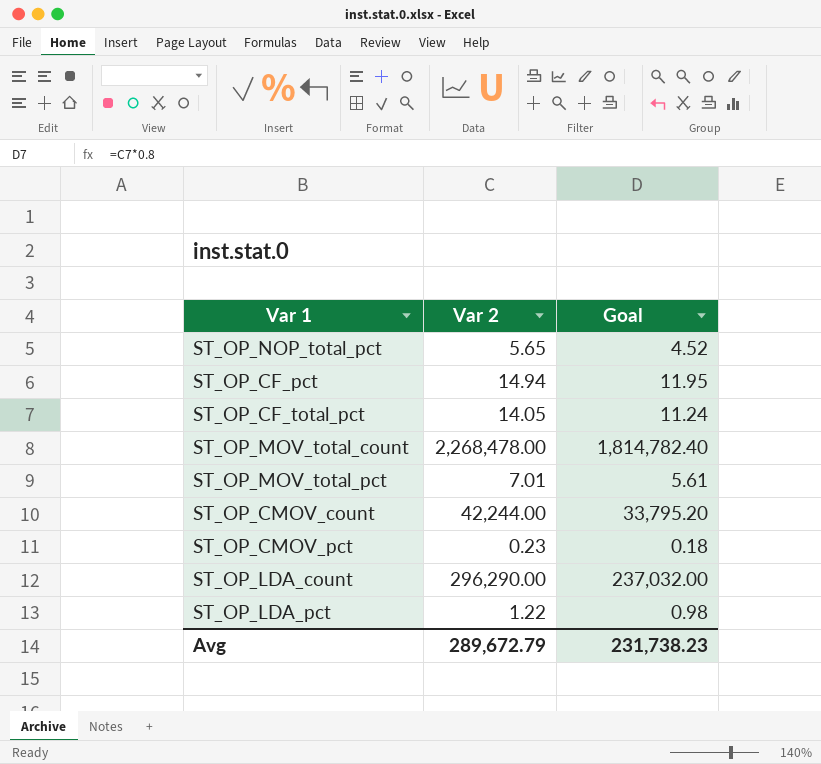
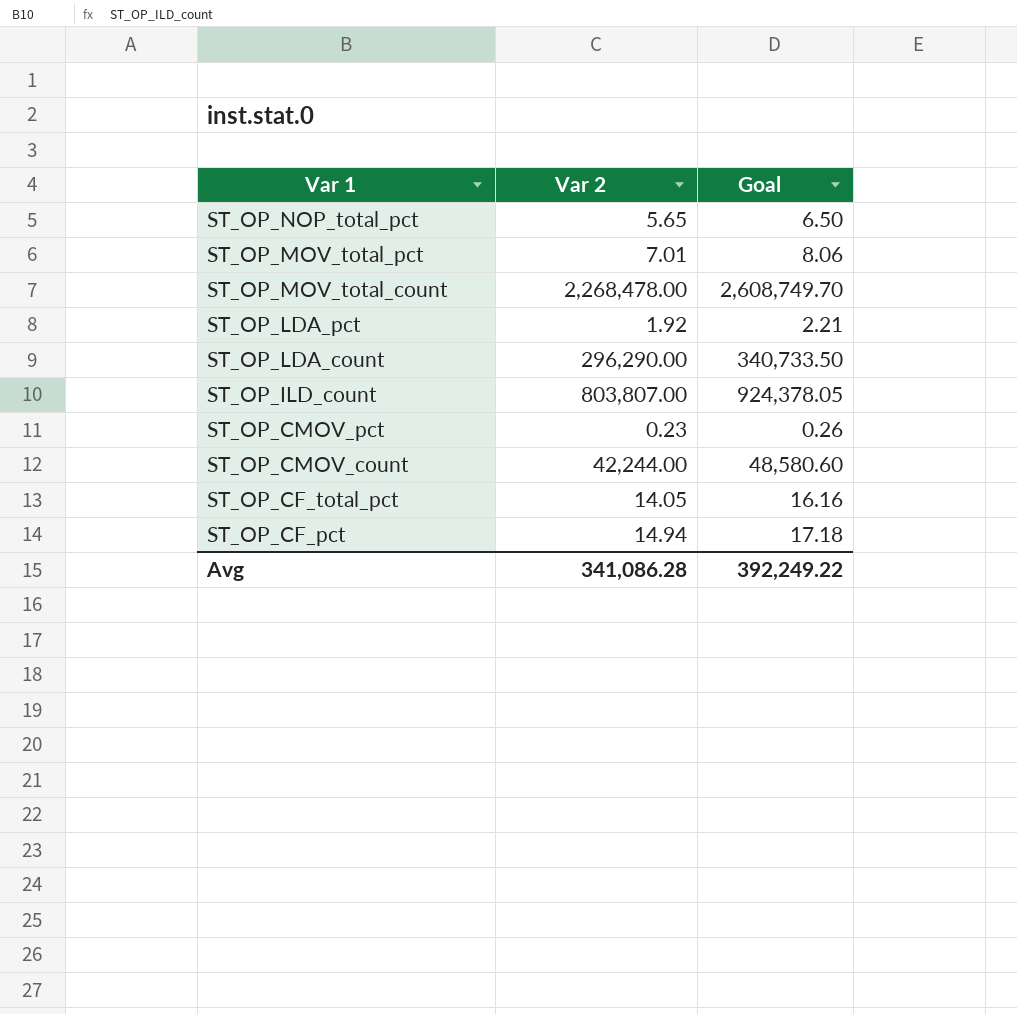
row order: none -> Var 1 descending
column Goal | formula: [Var 2] * 0.8 -> [Var 2] * 1.15
ST_OP_LDA_pct | Var 2: 1.22 -> 1.92
row ST_OP_ILD_count: none -> 803,807.00 | 924,378.05
Avg | Var 2: 289,672.79 -> 341,086.28
Avg | Goal: 231,738.23 -> 392,249.22

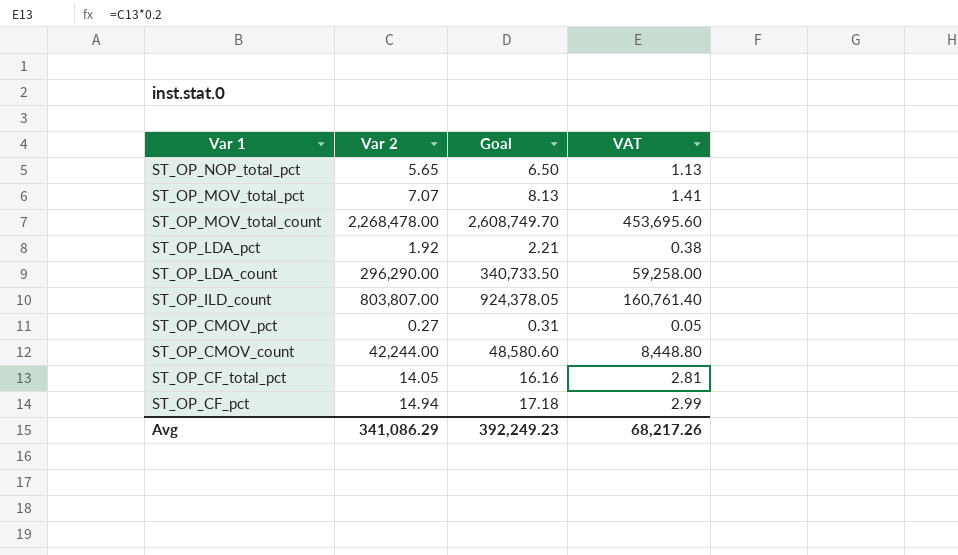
column VAT | formula: none -> [Var 2] * 0.2
ST_OP_MOV_total_pct | Var 2: 7.01 -> 7.07
ST_OP_MOV_total_pct | Goal: 8.06 -> 8.13
ST_OP_CMOV_pct | Var 2: 0.23 -> 0.27
ST_OP_CMOV_pct | Goal: 0.26 -> 0.31
Avg | Var 2: 341,086.28 -> 341,086.29
Avg | Goal: 392,249.22 -> 392,249.23

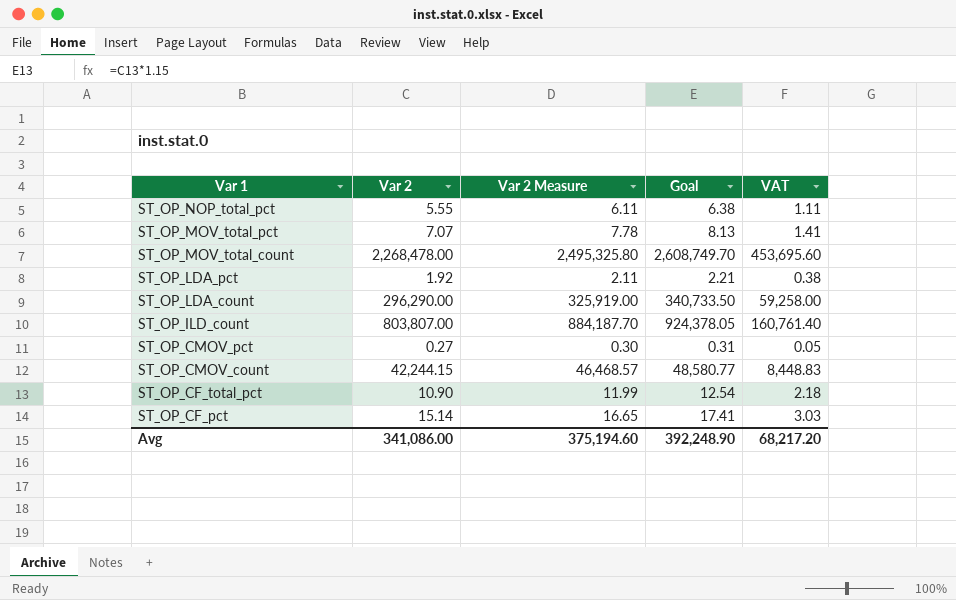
column Var 2 Measure | formula: none -> [Var 2] * 1.1
ST_OP_NOP_total_pct | Var 2: 5.65 -> 5.55
ST_OP_NOP_total_pct | Goal: 6.50 -> 6.38
ST_OP_NOP_total_pct | VAT: 1.13 -> 1.11
ST_OP_CMOV_count | Var 2: 42,244.00 -> 42,244.15
ST_OP_CMOV_count | Goal: 48,580.60 -> 48,580.77
ST_OP_CMOV_count | VAT: 8,448.80 -> 8,448.83
ST_OP_CF_total_pct | Var 2: 14.05 -> 10.90
ST_OP_CF_total_pct | Goal: 16.16 -> 12.54
ST_OP_CF_total_pct | VAT: 2.81 -> 2.18
ST_OP_CF_pct | Var 2: 14.94 -> 15.14
ST_OP_CF_pct | Goal: 17.18 -> 17.41
ST_OP_CF_pct | VAT: 2.99 -> 3.03
Avg | Var 2: 341,086.29 -> 341,086.00
Avg | Goal: 392,249.23 -> 392,248.90
Avg | VAT: 68,217.26 -> 68,217.20

